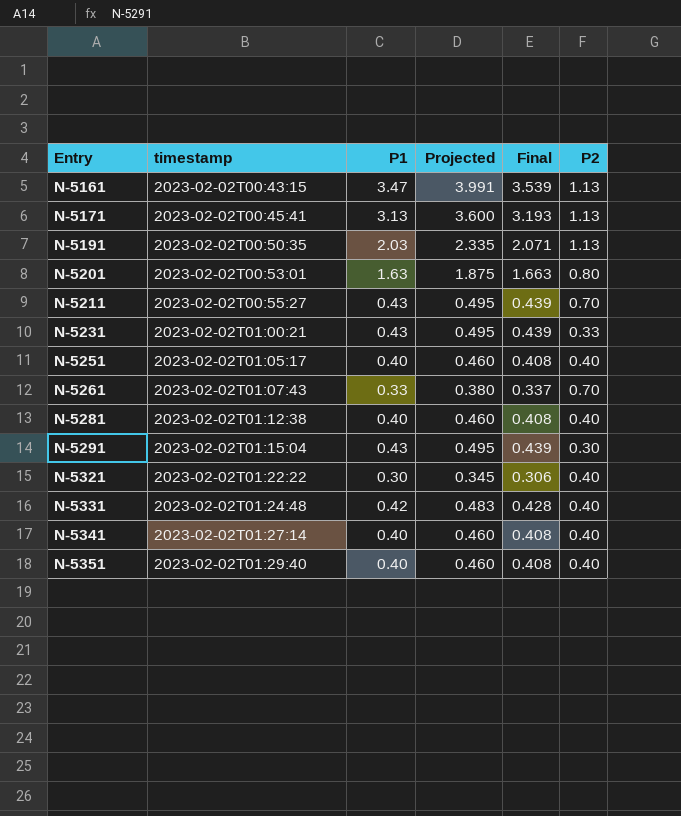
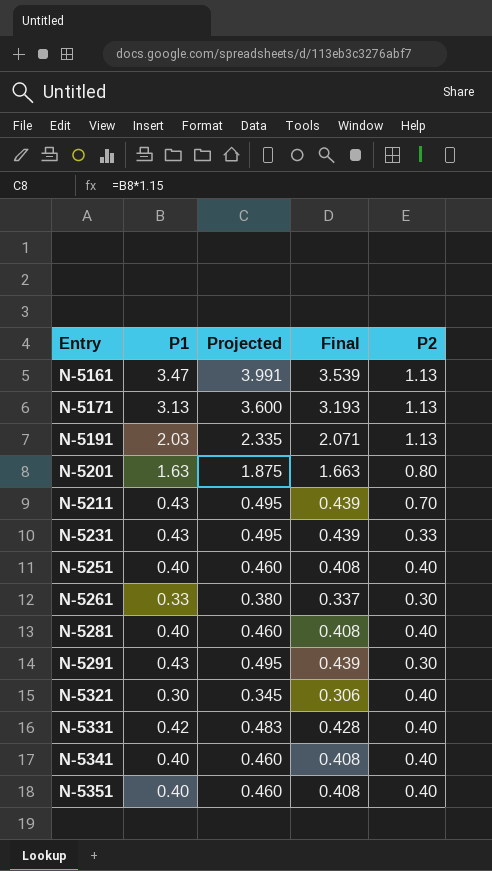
column timestamp | position: 2 -> none
N-5261 | P2: 0.70 -> 0.30

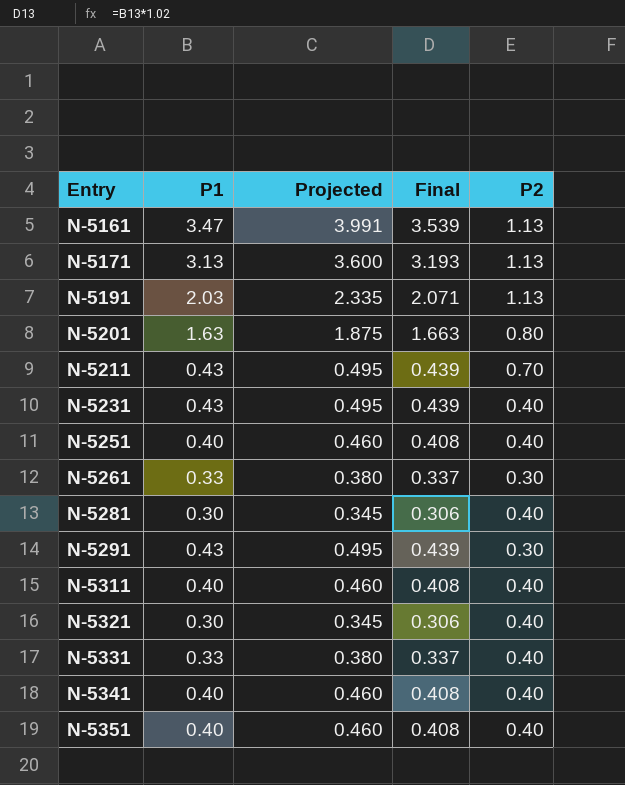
N-5231 | P2: 0.33 -> 0.40
N-5281 | P1: 0.40 -> 0.30
N-5281 | Projected: 0.460 -> 0.345
N-5281 | Final: 0.408 -> 0.306
row N-5311: none -> 0.40 | 0.460 | 0.408 | 0.40
N-5331 | P1: 0.42 -> 0.33
N-5331 | Projected: 0.483 -> 0.380
N-5331 | Final: 0.428 -> 0.337

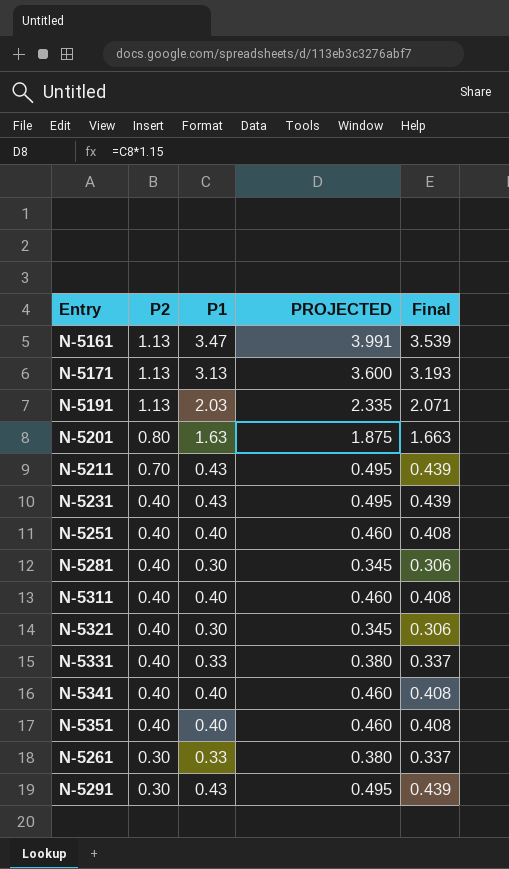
row order: Entry ascending -> P2 descending
column P2 | position: 5 -> 2
column name: Projected -> PROJECTED

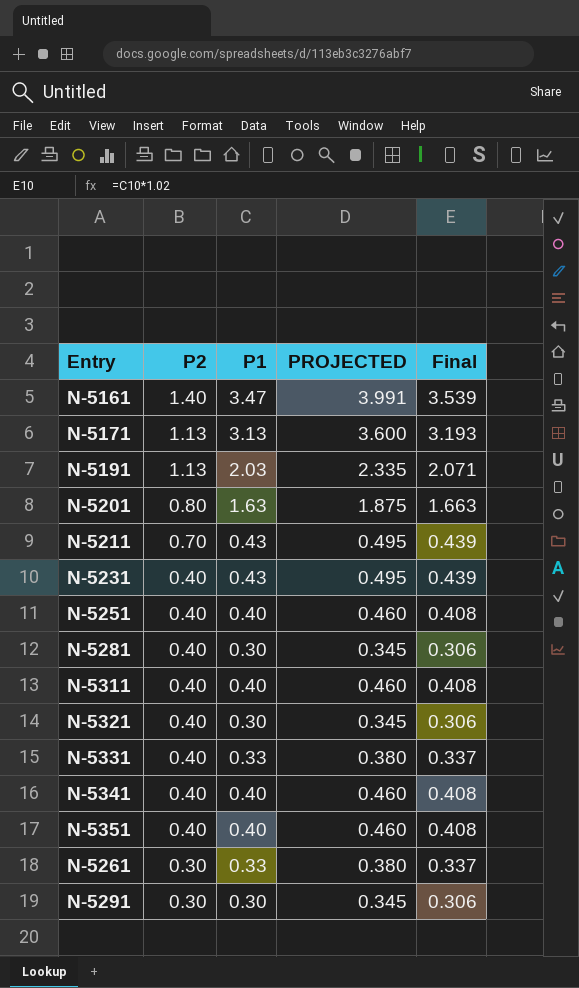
N-5161 | P2: 1.13 -> 1.40
N-5291 | P1: 0.43 -> 0.30
N-5291 | PROJECTED: 0.495 -> 0.345
N-5291 | Final: 0.439 -> 0.306

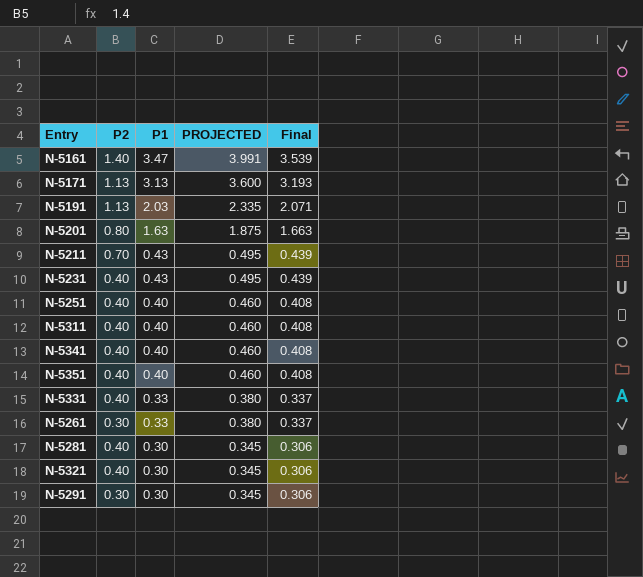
row order: P2 descending -> P1 descending

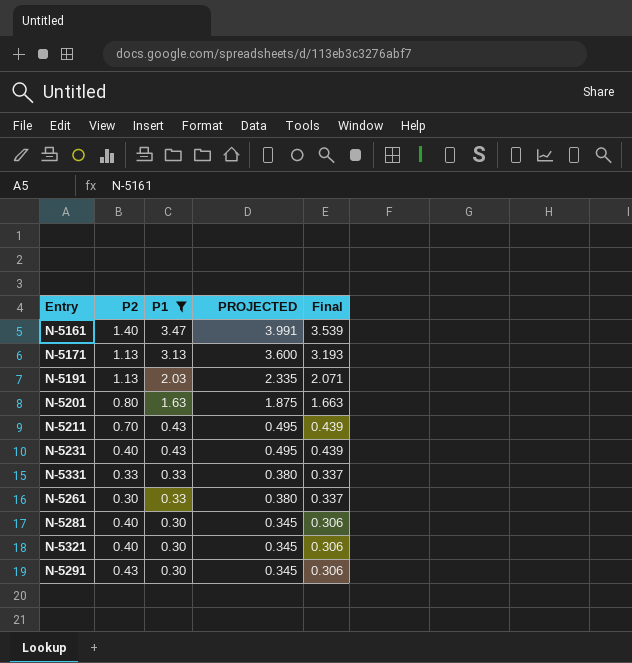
filter: none -> P1 != 0.40
N-5331 | P2: 0.40 -> 0.33
N-5291 | P2: 0.30 -> 0.43

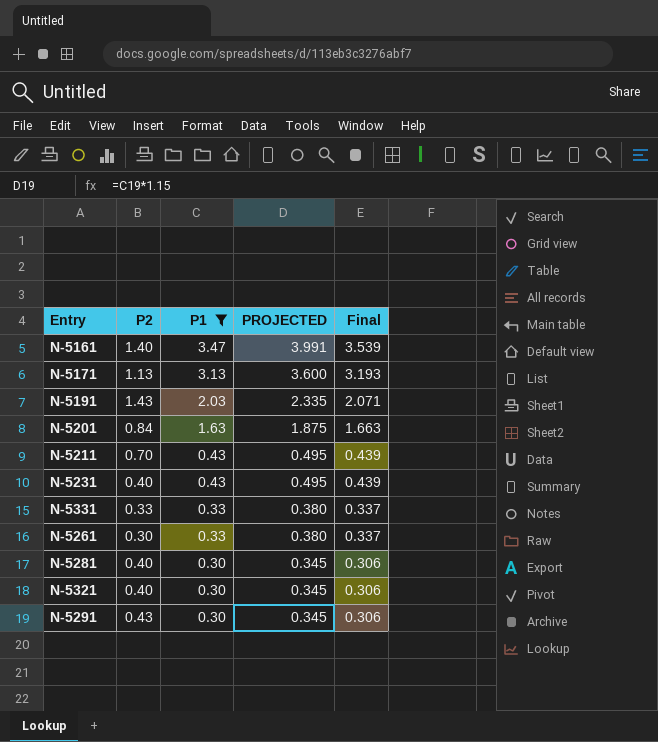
N-5191 | P2: 1.13 -> 1.43
N-5201 | P2: 0.80 -> 0.84

